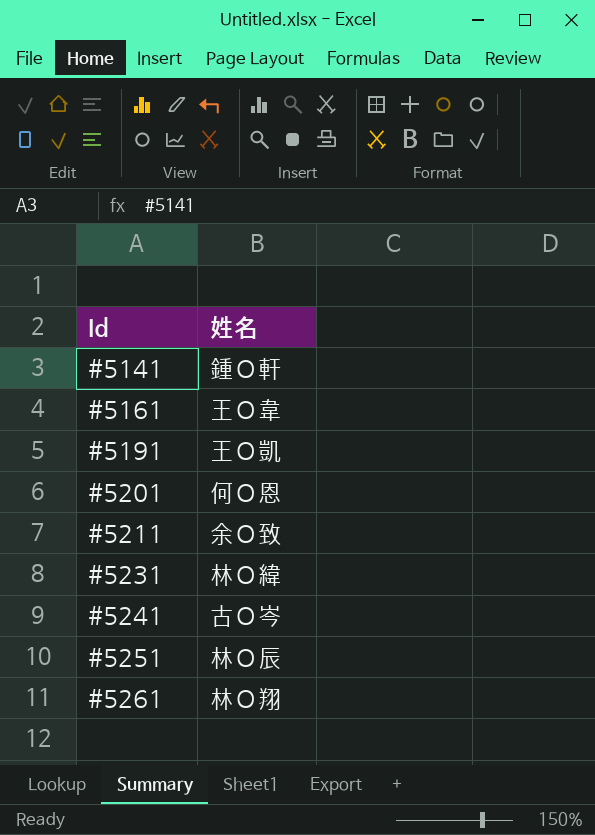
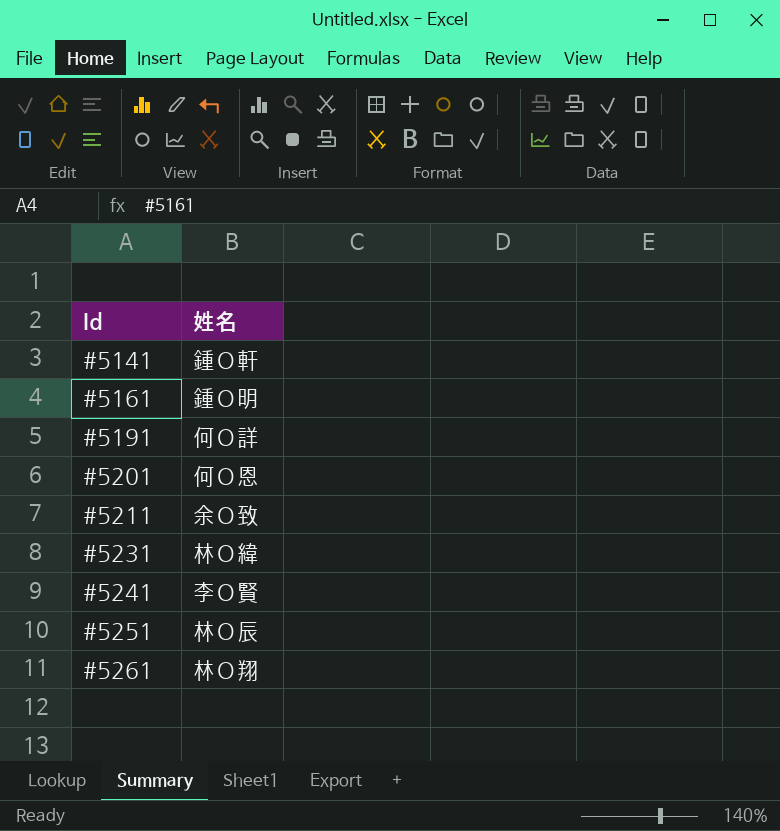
#5161 | 姓名: 王Ｏ韋 -> 鍾Ｏ明
#5191 | 姓名: 王Ｏ凱 -> 何Ｏ詳
#5241 | 姓名: 古Ｏ岑 -> 李Ｏ賢

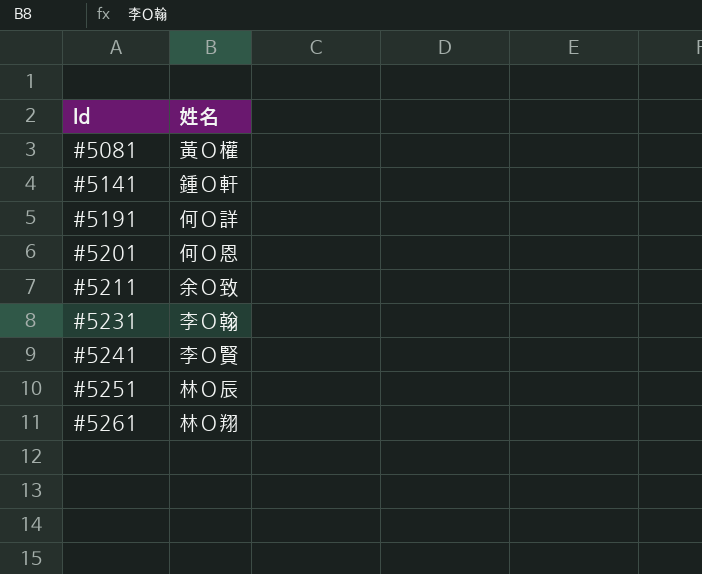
row #5161: 鍾Ｏ明 -> none
row #5081: none -> 黃Ｏ權
#5231 | 姓名: 林Ｏ緯 -> 李Ｏ翰

